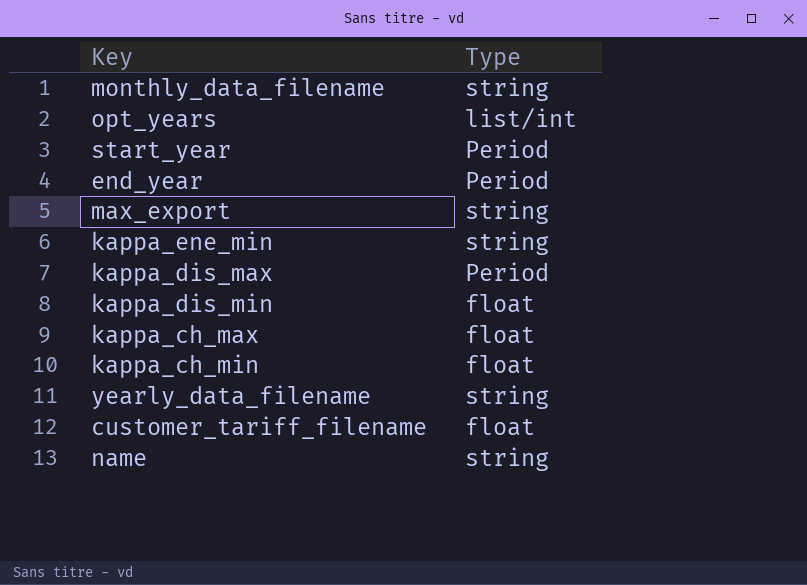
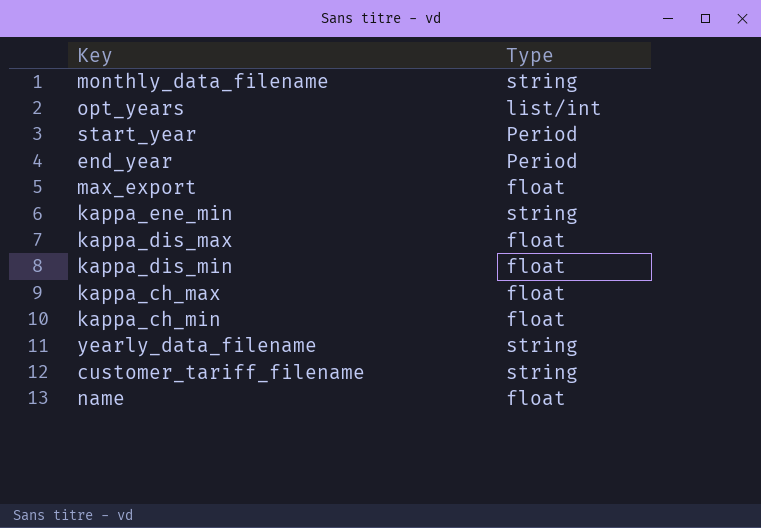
max_export | Type: string -> float
kappa_dis_max | Type: Period -> float
customer_tariff_filename | Type: float -> string
name | Type: string -> float

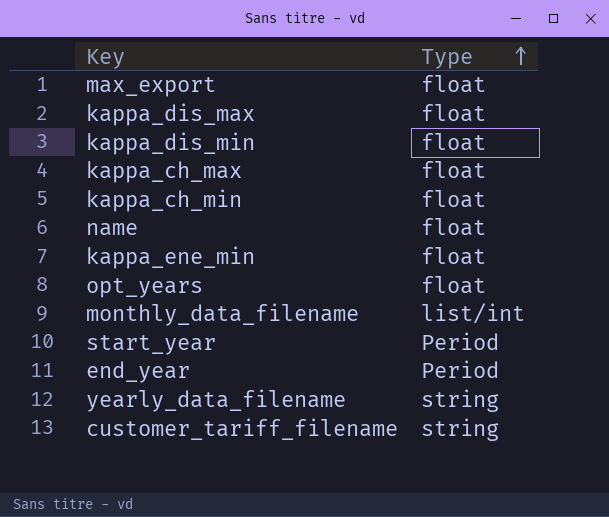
row order: none -> Type ascending
kappa_ene_min | Type: string -> float
opt_years | Type: list/int -> float
monthly_data_filename | Type: string -> list/int

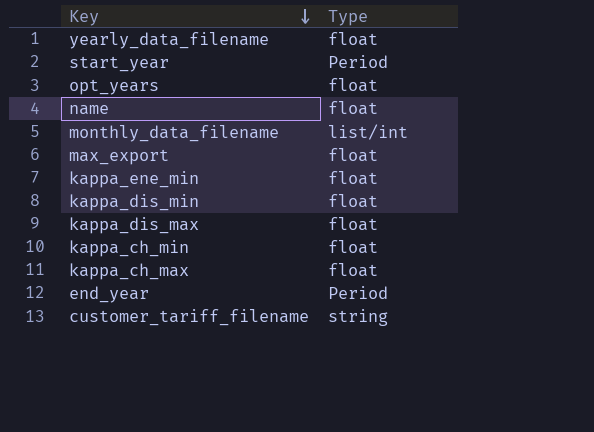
row order: Type ascending -> Key descending
yearly_data_filename | Type: string -> float

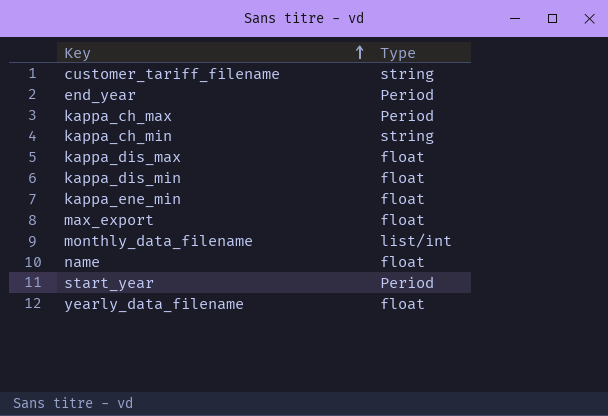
row order: Key descending -> Key ascending
row opt_years: float -> none
kappa_ch_max | Type: float -> Period
kappa_ch_min | Type: float -> string

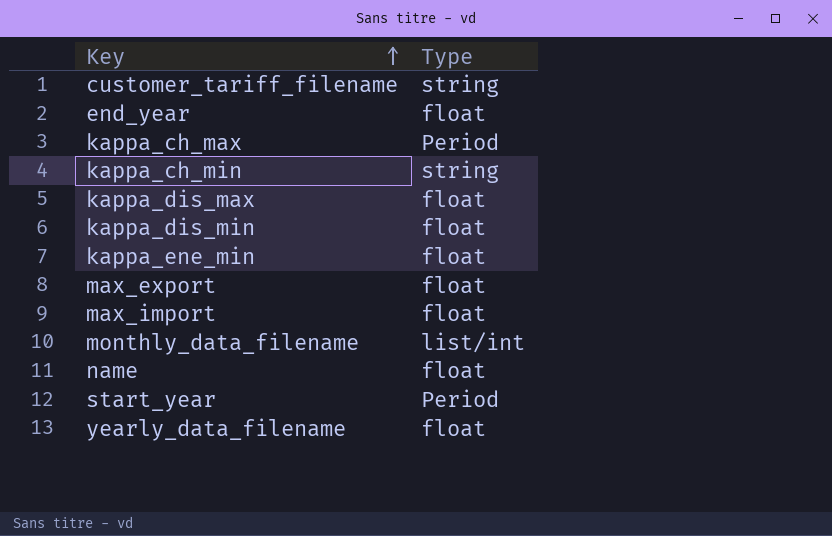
end_year | Type: Period -> float
row max_import: none -> float

